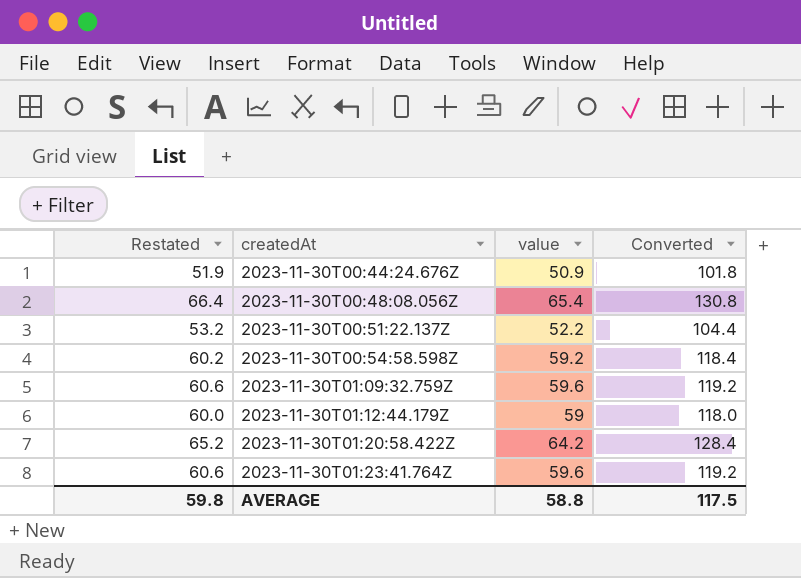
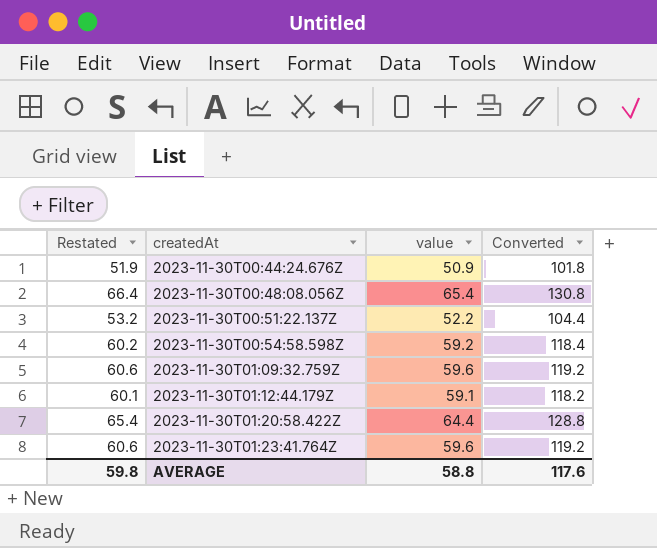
2023-11-30T01:12:44.179Z | Restated: 60.0 -> 60.1
2023-11-30T01:12:44.179Z | value: 59 -> 59.1
2023-11-30T01:12:44.179Z | Converted: 118.0 -> 118.2
2023-11-30T01:20:58.422Z | Restated: 65.2 -> 65.4
2023-11-30T01:20:58.422Z | value: 64.2 -> 64.4
2023-11-30T01:20:58.422Z | Converted: 128.4 -> 128.8
AVERAGE | Converted: 117.5 -> 117.6

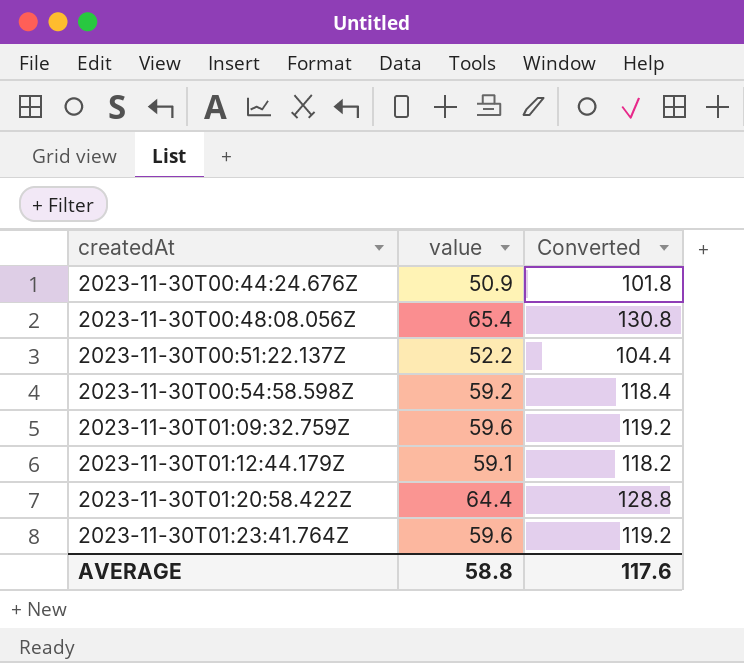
column Restated | formula: [value] + 1 -> none

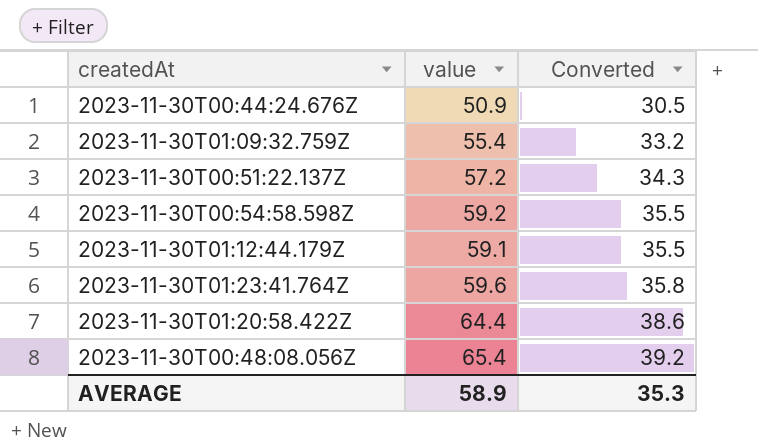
row order: createdAt ascending -> Converted ascending
column Converted | formula: [value] * 2 -> [value] * 0.6
2023-11-30T01:09:32.759Z | value: 59.6 -> 55.4
2023-11-30T00:51:22.137Z | value: 52.2 -> 57.2
AVERAGE | value: 58.8 -> 58.9
AVERAGE | Converted: 117.6 -> 35.3

